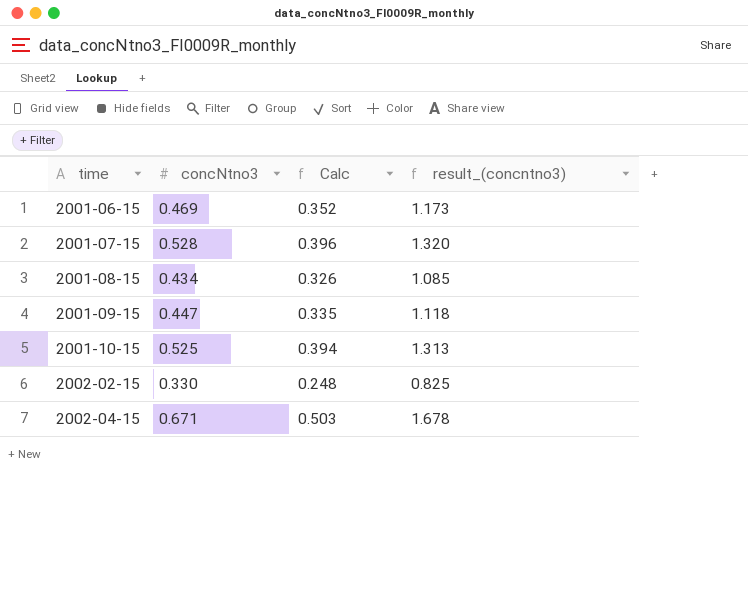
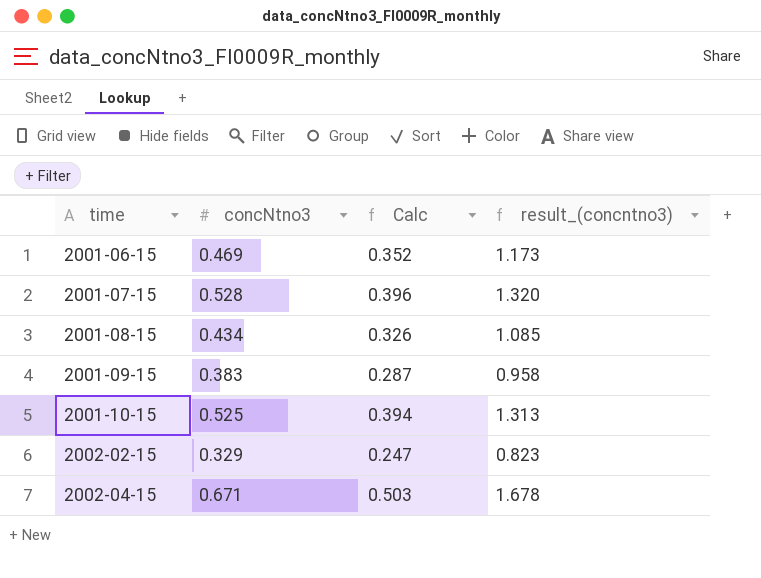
2001-09-15 | concNtno3: 0.447 -> 0.383
2001-09-15 | Calc: 0.335 -> 0.287
2001-09-15 | result_(concntno3): 1.118 -> 0.958
2002-02-15 | concNtno3: 0.330 -> 0.329
2002-02-15 | Calc: 0.248 -> 0.247
2002-02-15 | result_(concntno3): 0.825 -> 0.823

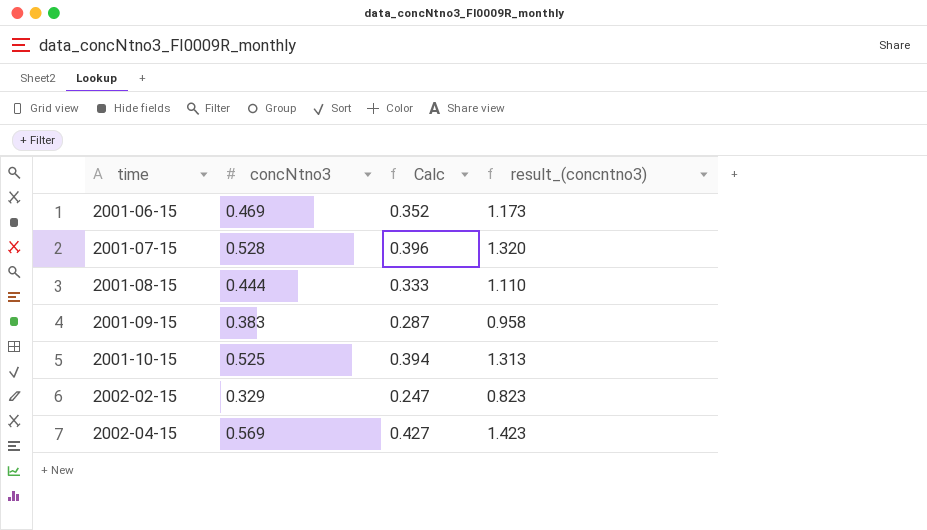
2001-08-15 | concNtno3: 0.434 -> 0.444
2001-08-15 | Calc: 0.326 -> 0.333
2001-08-15 | result_(concntno3): 1.085 -> 1.110
2002-04-15 | concNtno3: 0.671 -> 0.569
2002-04-15 | Calc: 0.503 -> 0.427
2002-04-15 | result_(concntno3): 1.678 -> 1.423

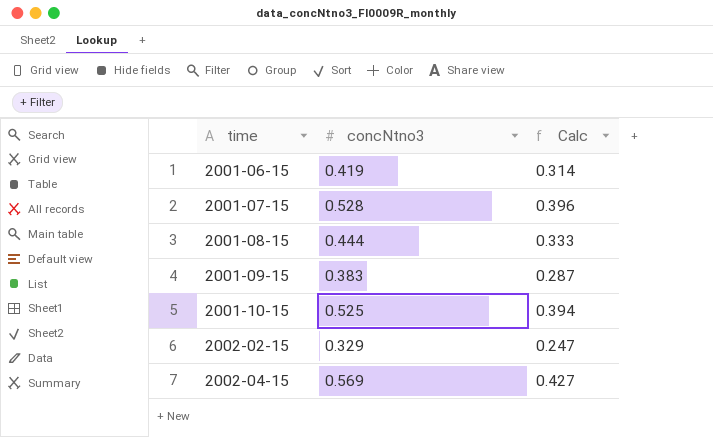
column result_(concntno3) | formula: [concNtno3] * 2.5 -> none
2001-06-15 | concNtno3: 0.469 -> 0.419
2001-06-15 | Calc: 0.352 -> 0.314

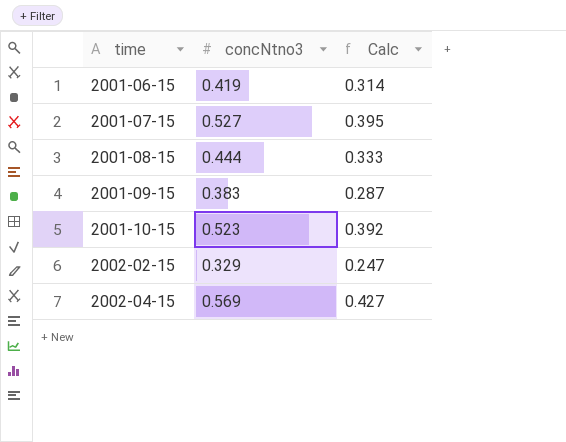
2001-07-15 | concNtno3: 0.528 -> 0.527
2001-07-15 | Calc: 0.396 -> 0.395
2001-10-15 | concNtno3: 0.525 -> 0.523
2001-10-15 | Calc: 0.394 -> 0.392

